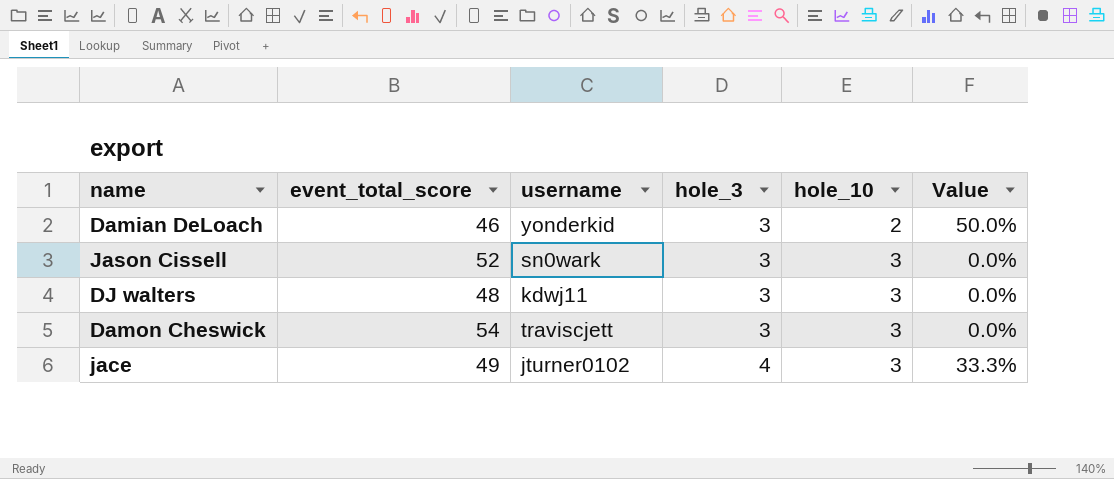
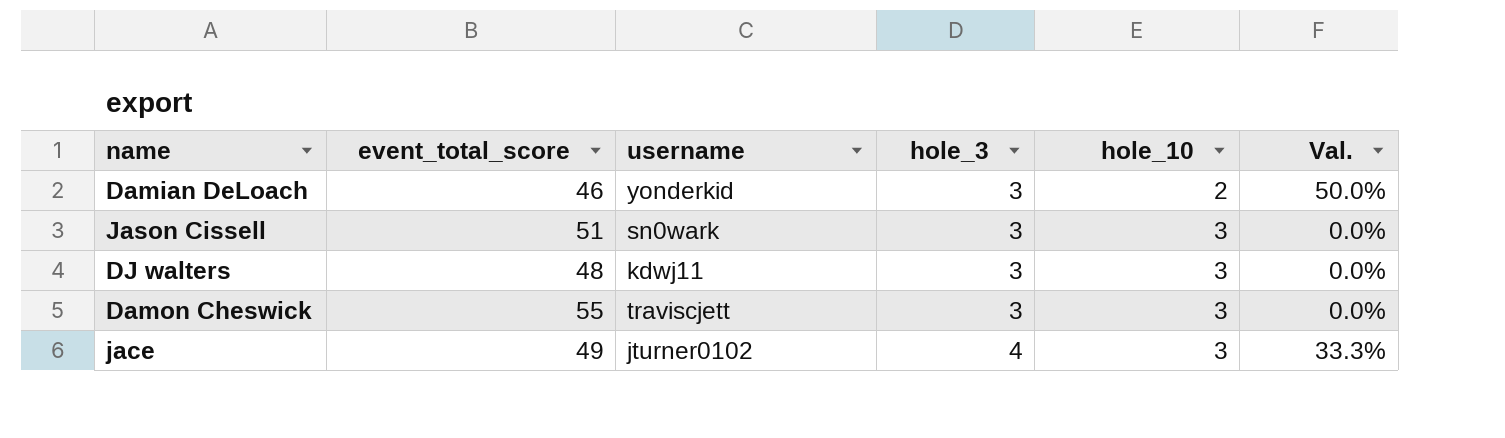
column name: Value -> Val.
Jason Cissell | event_total_score: 52 -> 51
Damon Cheswick | event_total_score: 54 -> 55

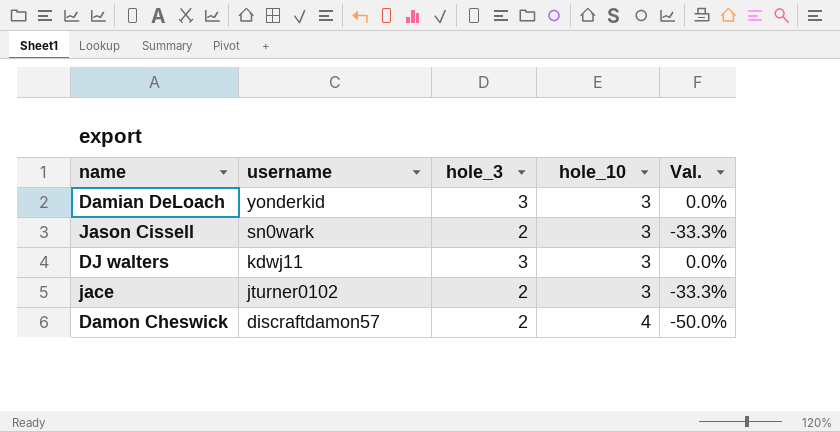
row order: hole_3 ascending -> username descending
column event_total_score | position: 2 -> none
Damian DeLoach | hole_10: 2 -> 3
Damian DeLoach | Val.: 50.0% -> 0.0%
Jason Cissell | hole_3: 3 -> 2
Jason Cissell | Val.: 0.0% -> -33.3%
jace | hole_3: 4 -> 2
jace | Val.: 33.3% -> -33.3%
Damon Cheswick | username: traviscjett -> discraftdamon57
Damon Cheswick | hole_3: 3 -> 2
Damon Cheswick | hole_10: 3 -> 4
Damon Cheswick | Val.: 0.0% -> -50.0%

